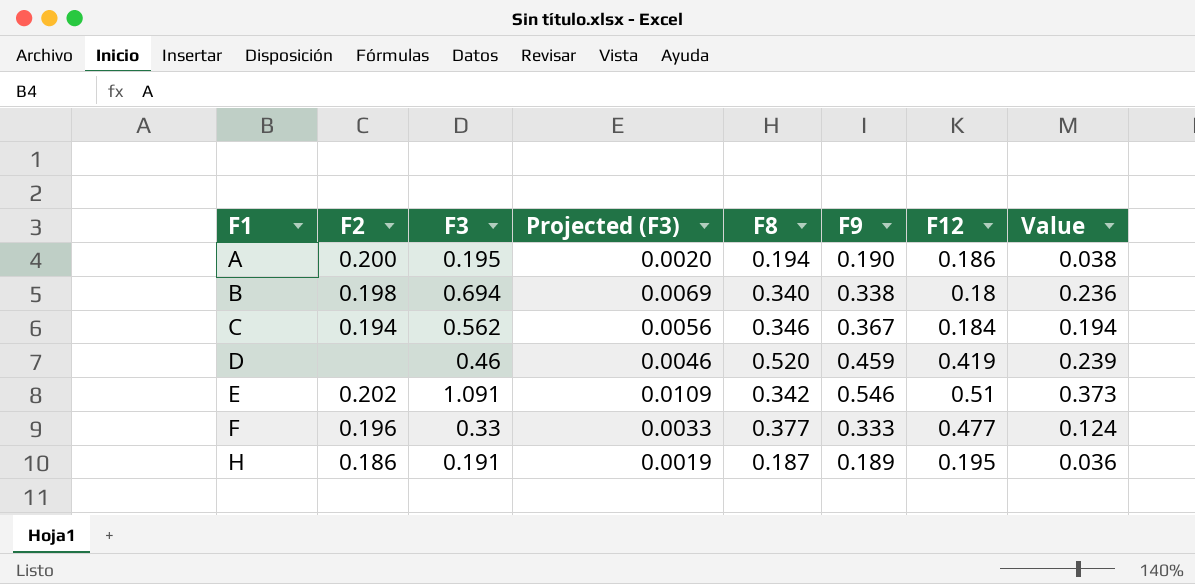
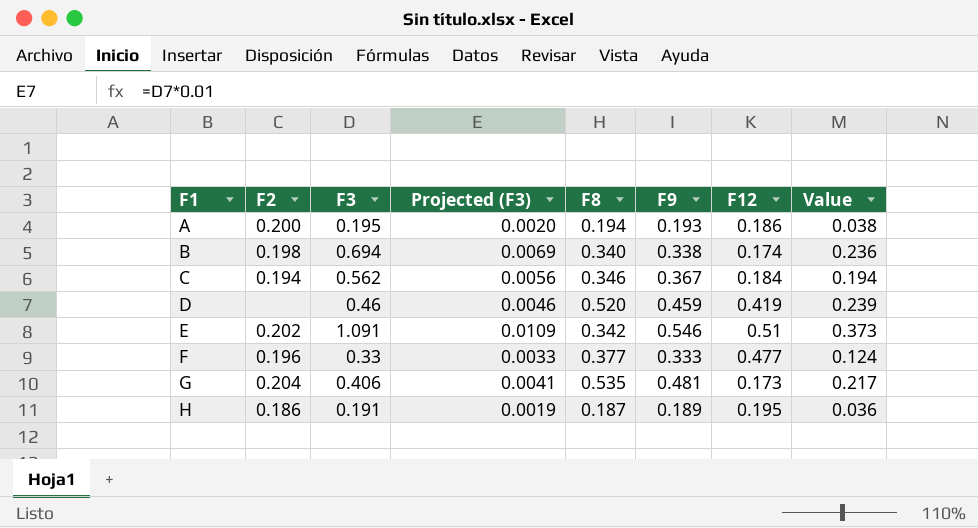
A | F9: 0.190 -> 0.193
B | F12: 0.18 -> 0.174
row G: none -> 0.204 | 0.406 | 0.0041 | 0.535 | 0.481 | 0.173 | 0.217

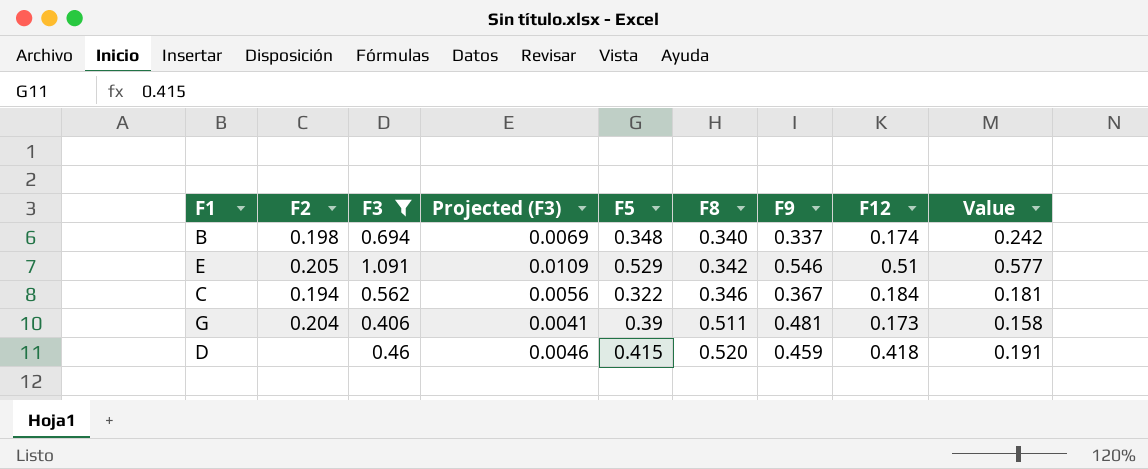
filter: none -> F3 >= 0.406
row order: F1 ascending -> F8 ascending
column F5 | position: none -> 5
column Value | formula: [F3] * [F8] -> [F3] * [F5]
B | F9: 0.338 -> 0.337
E | F2: 0.202 -> 0.205
G | F8: 0.535 -> 0.511
D | F12: 0.419 -> 0.418

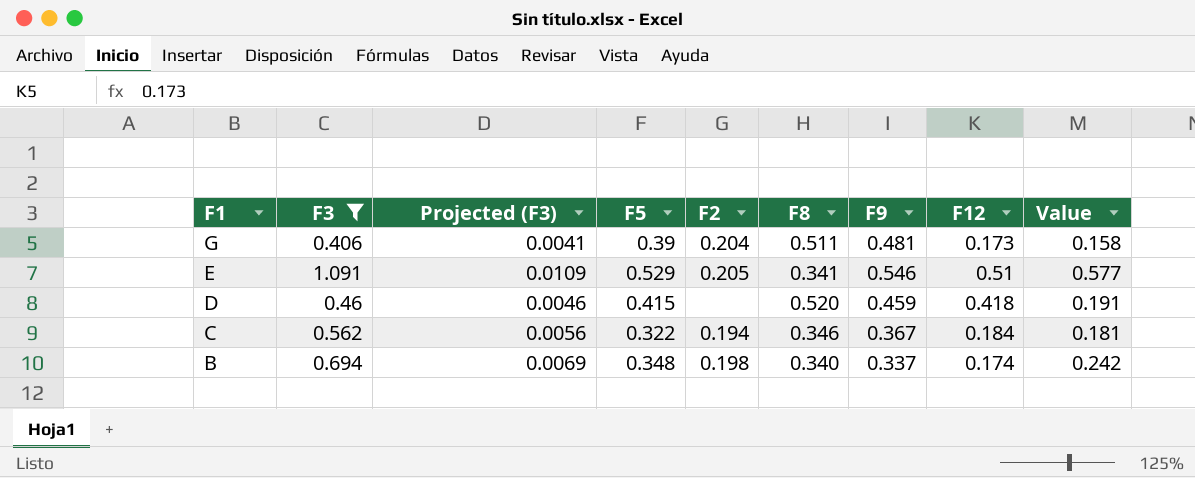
row order: F8 ascending -> F1 descending
column F2 | position: 2 -> 5
E | F8: 0.342 -> 0.341

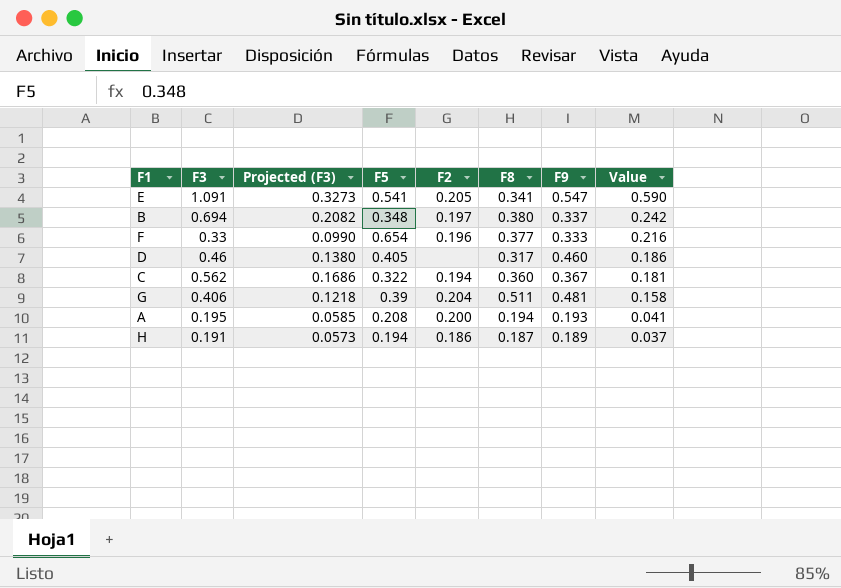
filter: F3 >= 0.406 -> none
row order: F1 descending -> Value descending
column F12 | position: 8 -> none
column Projected (F3) | formula: [F3] * 0.01 -> [F3] * 0.3
E | F5: 0.529 -> 0.541
E | F9: 0.546 -> 0.547
E | Value: 0.577 -> 0.590
B | F2: 0.198 -> 0.197
B | F8: 0.340 -> 0.380
D | F5: 0.415 -> 0.405
D | F8: 0.520 -> 0.317
D | F9: 0.459 -> 0.460
D | Value: 0.191 -> 0.186
C | F8: 0.346 -> 0.360

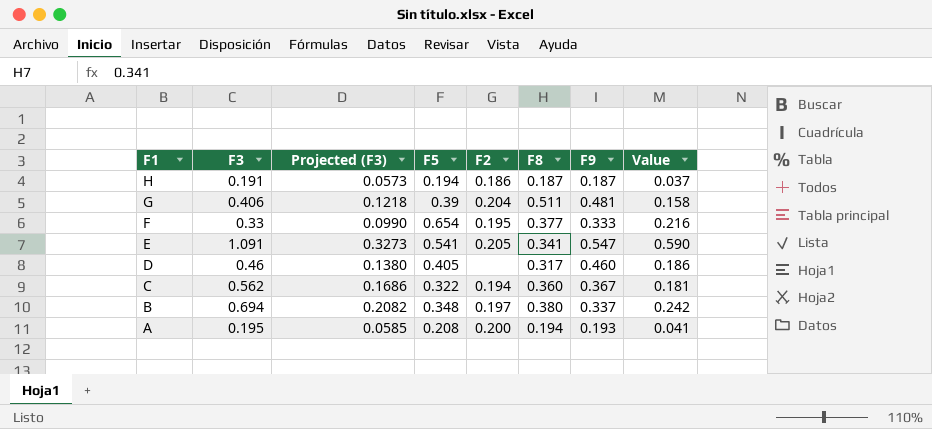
row order: Value descending -> F1 descending
H | F9: 0.189 -> 0.187
F | F2: 0.196 -> 0.195

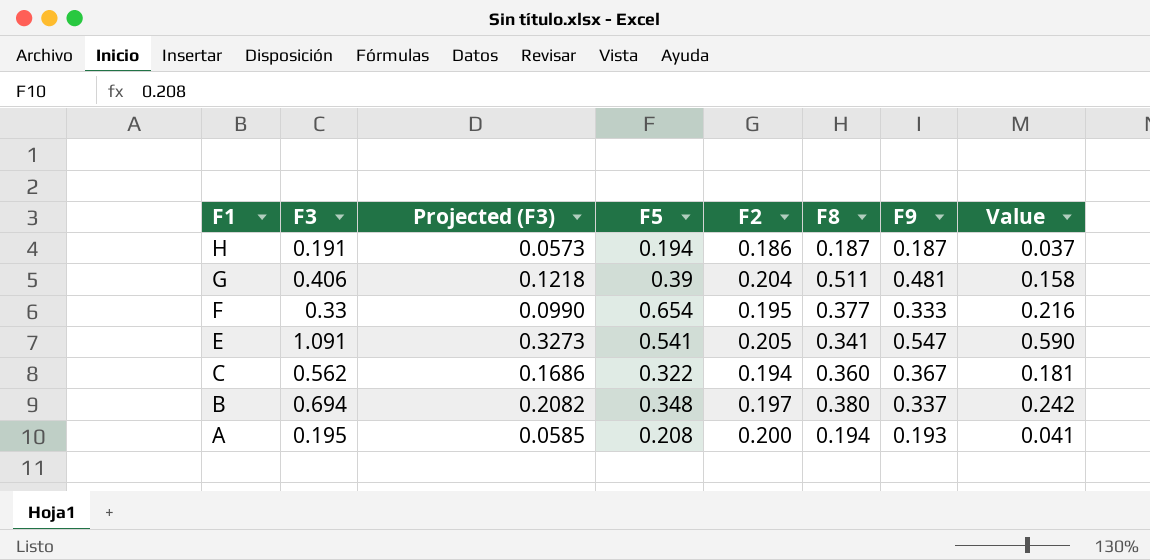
row D: 0.46 | 0.1380 | 0.405 | none | 0.317 | 0.460 | 0.186 -> none

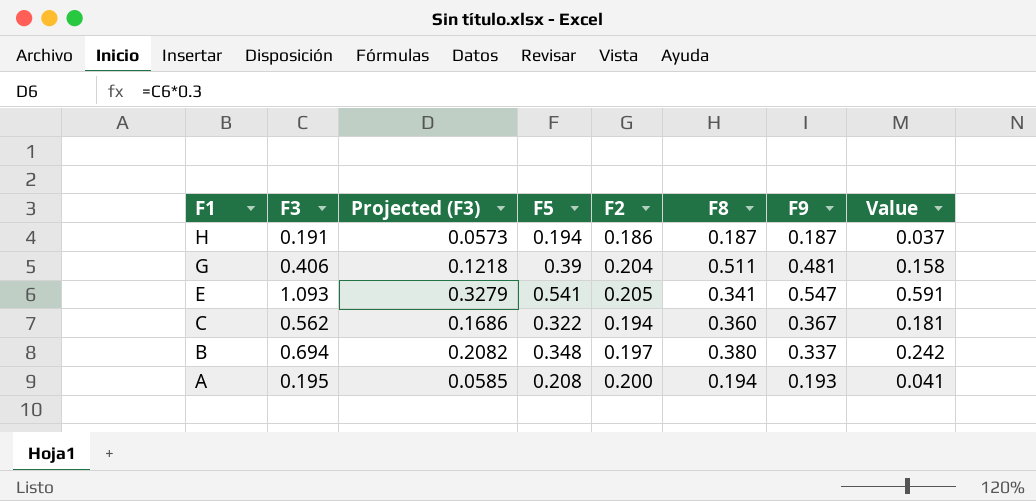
row F: 0.33 | 0.0990 | 0.654 | 0.195 | 0.377 | 0.333 | 0.216 -> none
E | F3: 1.091 -> 1.093
E | Projected (F3): 0.3273 -> 0.3279
E | Value: 0.590 -> 0.591

